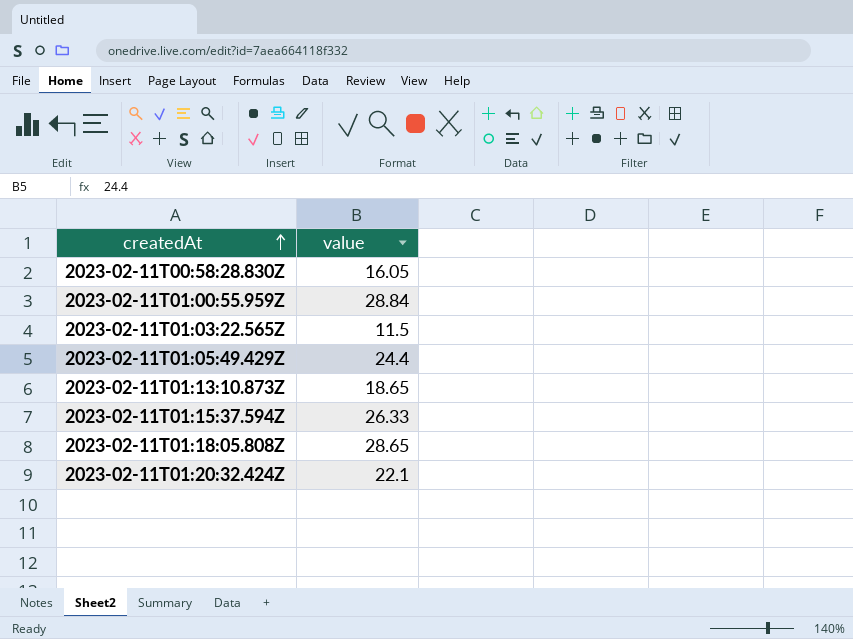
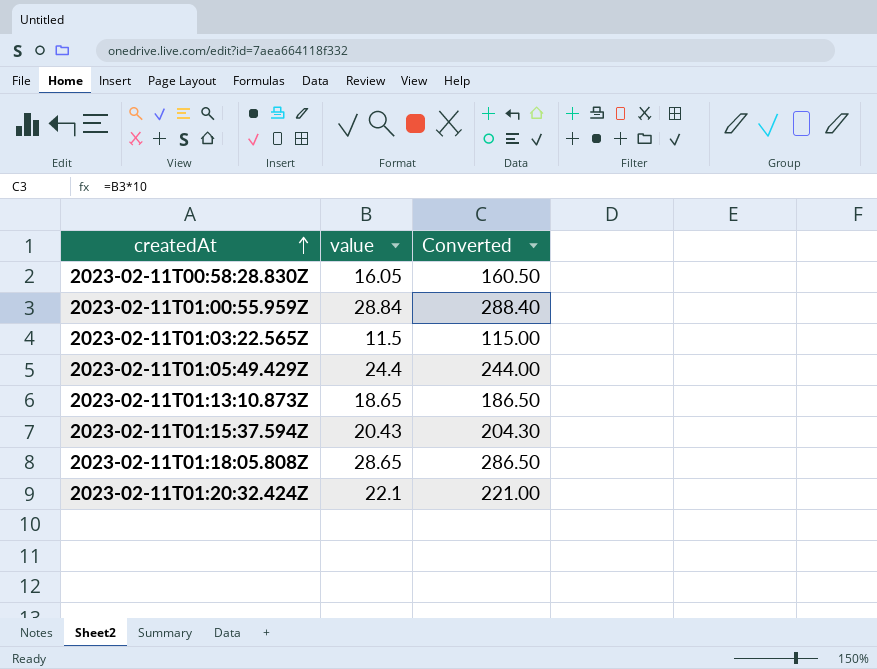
column Converted | formula: none -> [value] * 10
2023-02-11T01:15:37.594Z | value: 26.33 -> 20.43

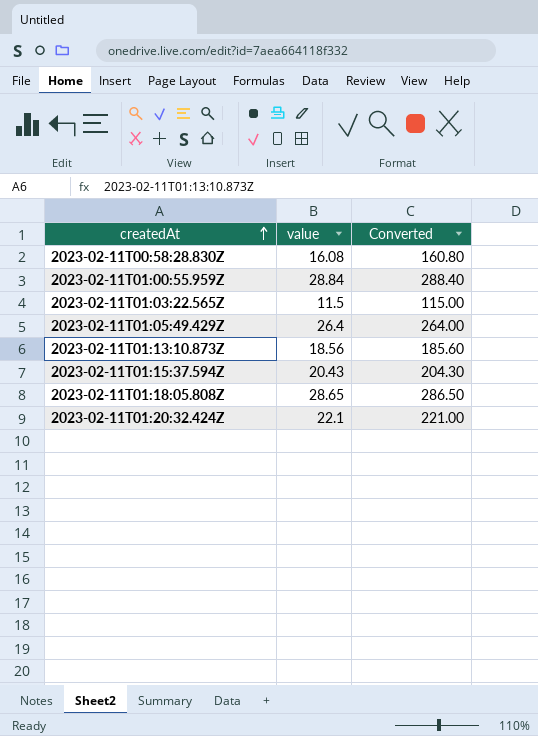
2023-02-11T00:58:28.830Z | value: 16.05 -> 16.08
2023-02-11T00:58:28.830Z | Converted: 160.50 -> 160.80
2023-02-11T01:05:49.429Z | value: 24.4 -> 26.4
2023-02-11T01:05:49.429Z | Converted: 244.00 -> 264.00
2023-02-11T01:13:10.873Z | value: 18.65 -> 18.56
2023-02-11T01:13:10.873Z | Converted: 186.50 -> 185.60

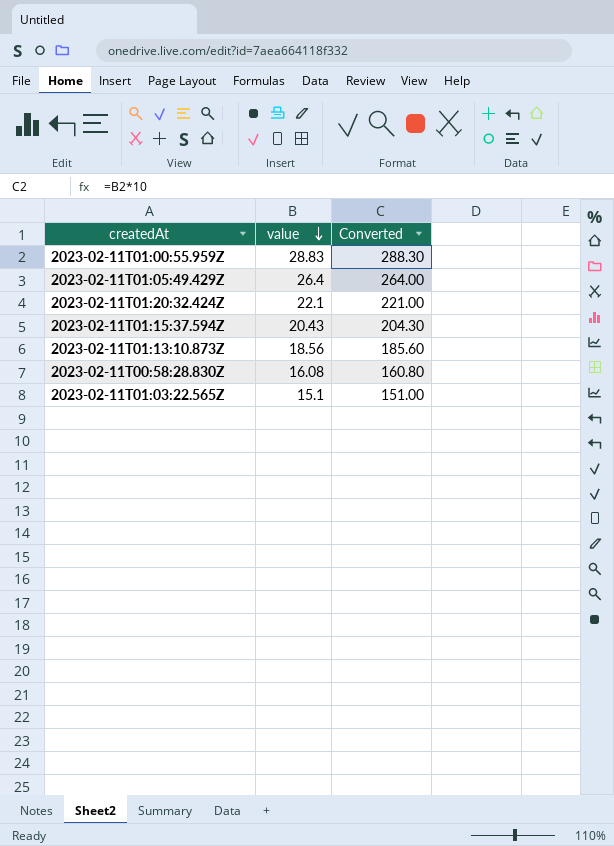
row order: createdAt ascending -> value descending
row 2023-02-11T01:18:05.808Z: 28.65 | 286.50 -> none
2023-02-11T01:00:55.959Z | value: 28.84 -> 28.83
2023-02-11T01:00:55.959Z | Converted: 288.40 -> 288.30
2023-02-11T01:03:22.565Z | value: 11.5 -> 15.1
2023-02-11T01:03:22.565Z | Converted: 115.00 -> 151.00

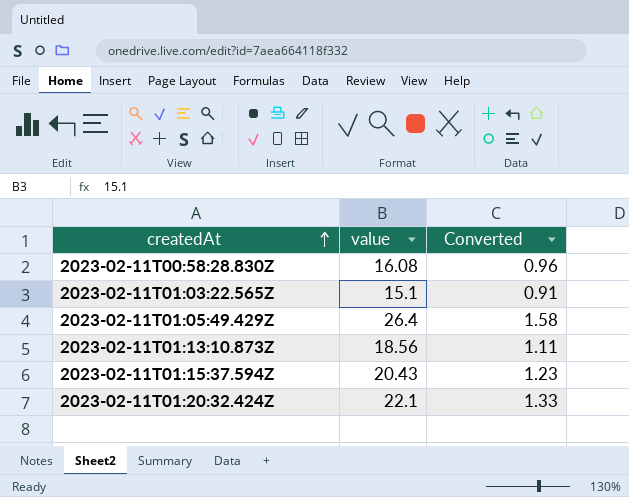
row order: value descending -> createdAt ascending
column Converted | formula: [value] * 10 -> [value] * 0.06
row 2023-02-11T01:00:55.959Z: 28.83 | 288.30 -> none

